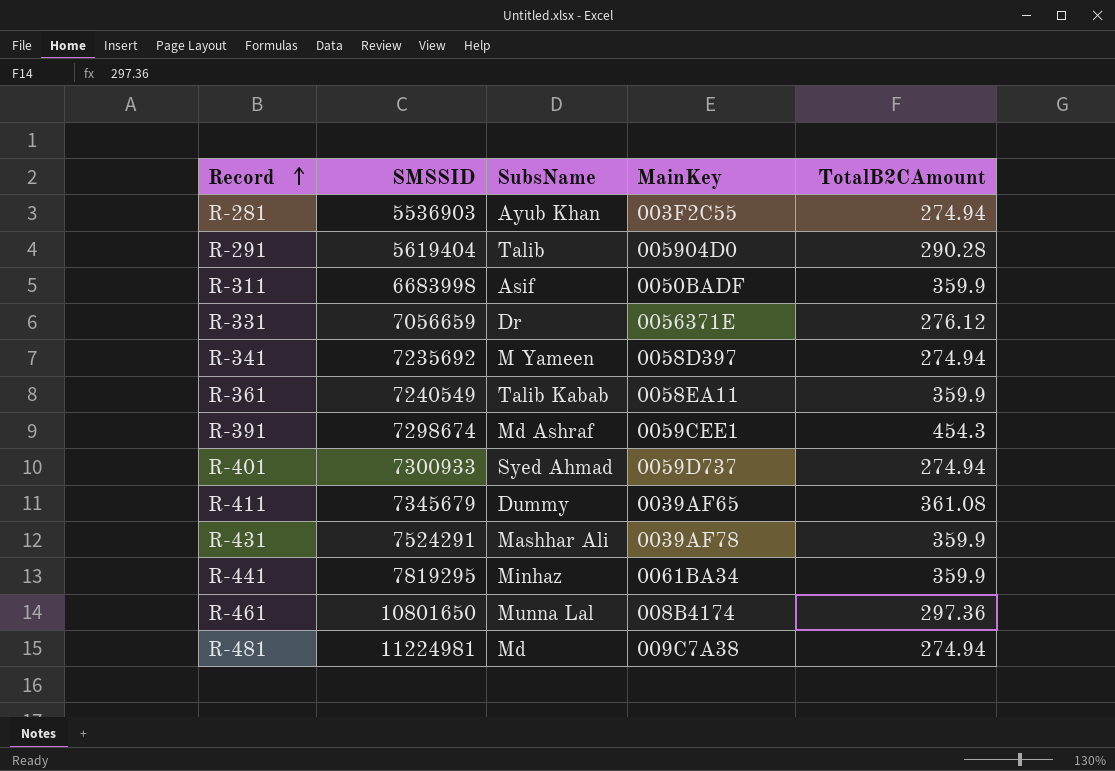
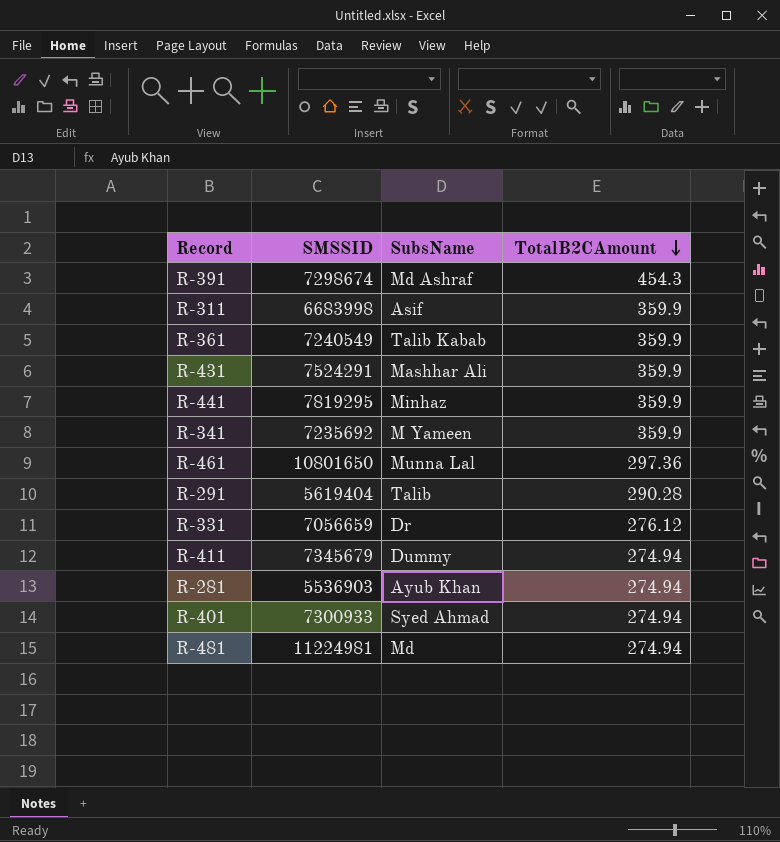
row order: Record ascending -> TotalB2CAmount descending
column MainKey | position: 4 -> none
R-341 | TotalB2CAmount: 274.94 -> 359.9
R-411 | TotalB2CAmount: 361.08 -> 274.94

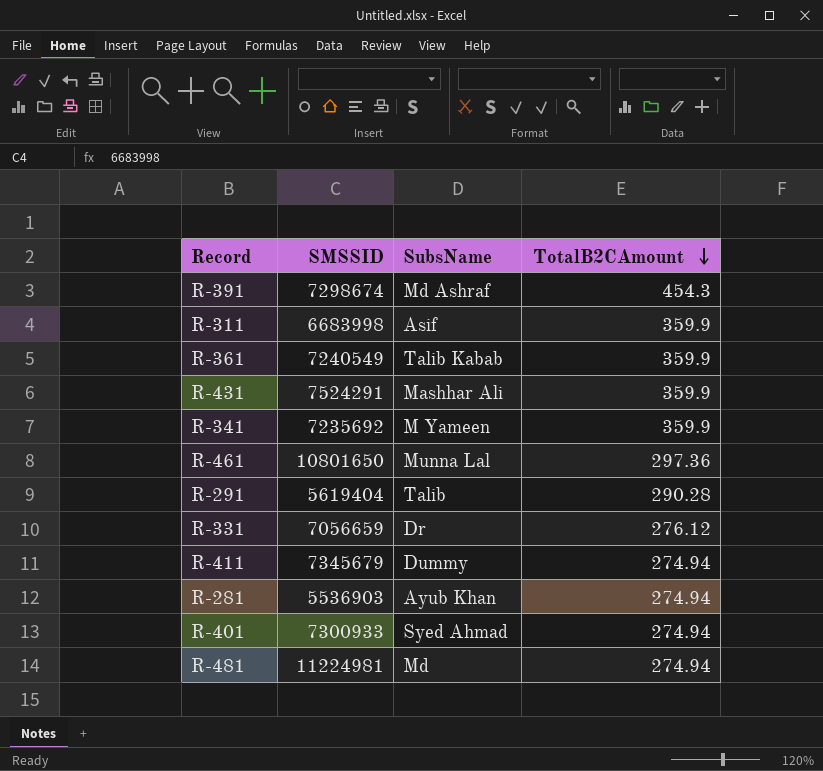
row R-441: 7819295 | Minhaz | 359.9 -> none

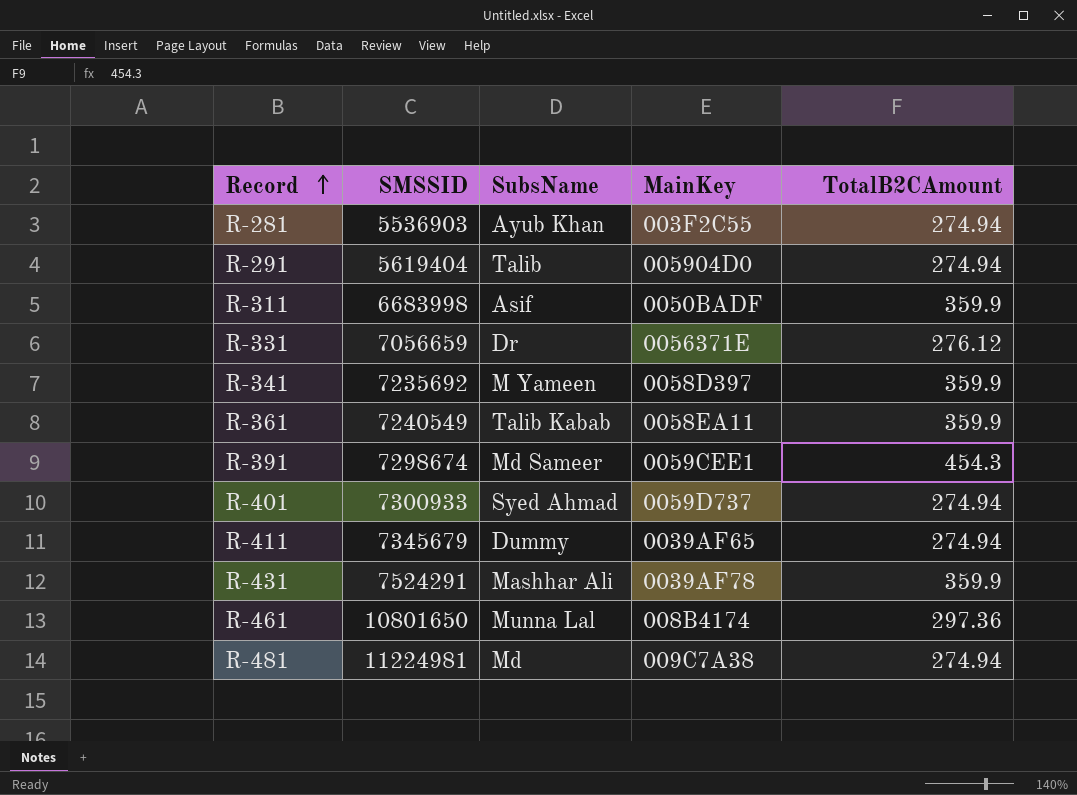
row order: TotalB2CAmount descending -> Record ascending
column MainKey | position: none -> 4
R-291 | TotalB2CAmount: 290.28 -> 274.94
R-391 | SubsName: Md Ashraf -> Md Sameer

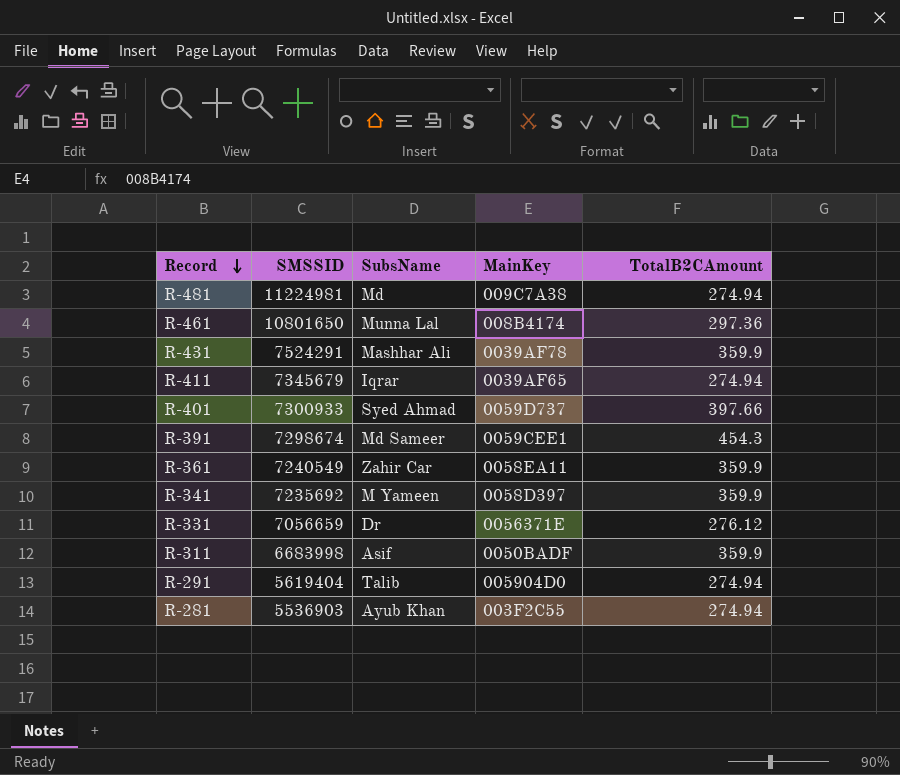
row order: Record ascending -> Record descending
R-411 | SubsName: Dummy -> Iqrar
R-401 | TotalB2CAmount: 274.94 -> 397.66
R-361 | SubsName: Talib Kabab -> Zahir Car

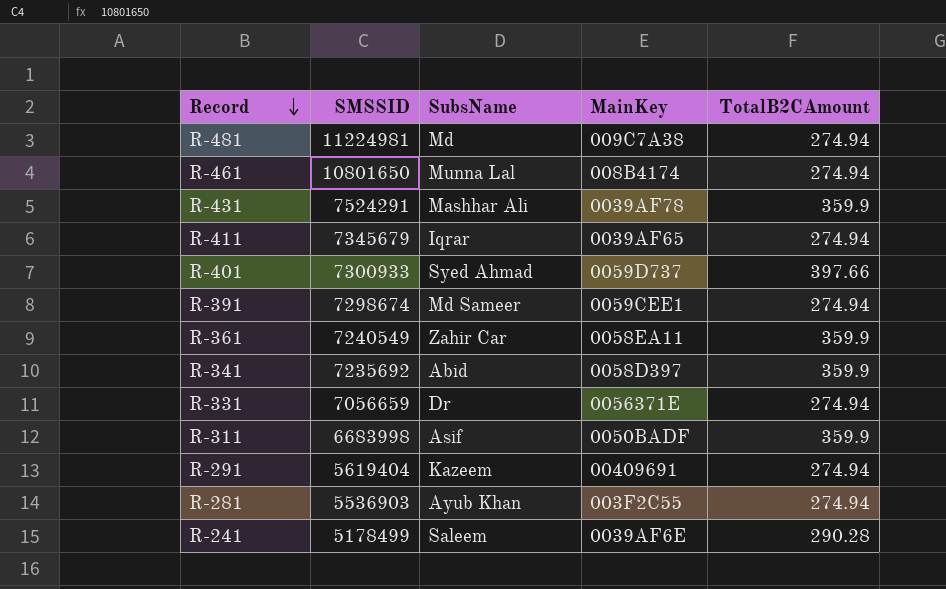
R-461 | TotalB2CAmount: 297.36 -> 274.94
R-391 | TotalB2CAmount: 454.3 -> 274.94
R-341 | SubsName: M Yameen -> Abid
R-331 | TotalB2CAmount: 276.12 -> 274.94
R-291 | SubsName: Talib -> Kazeem
R-291 | MainKey: 005904D0 -> 00409691
row R-241: none -> 5178499 | Saleem | 0039AF6E | 290.28

